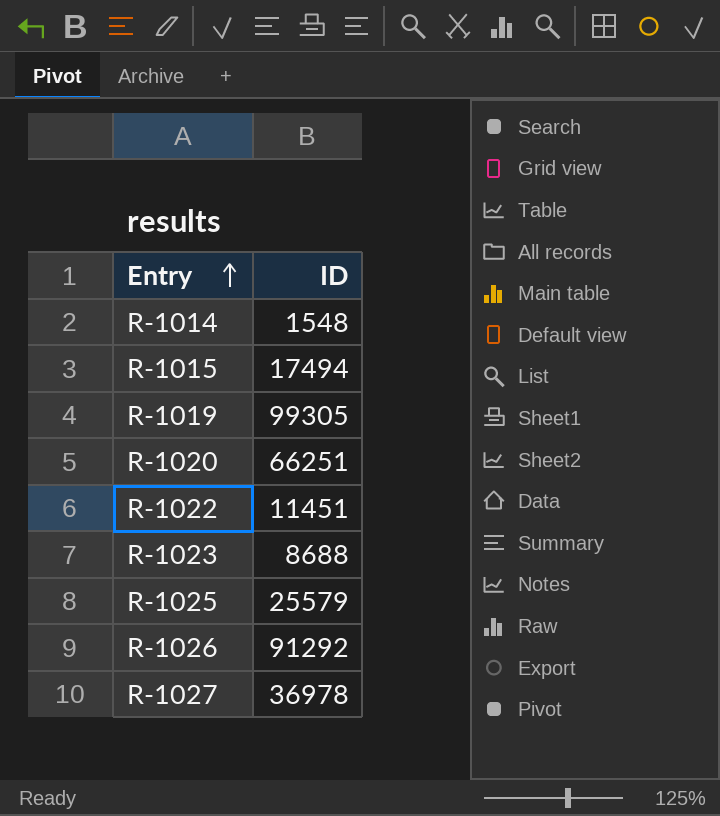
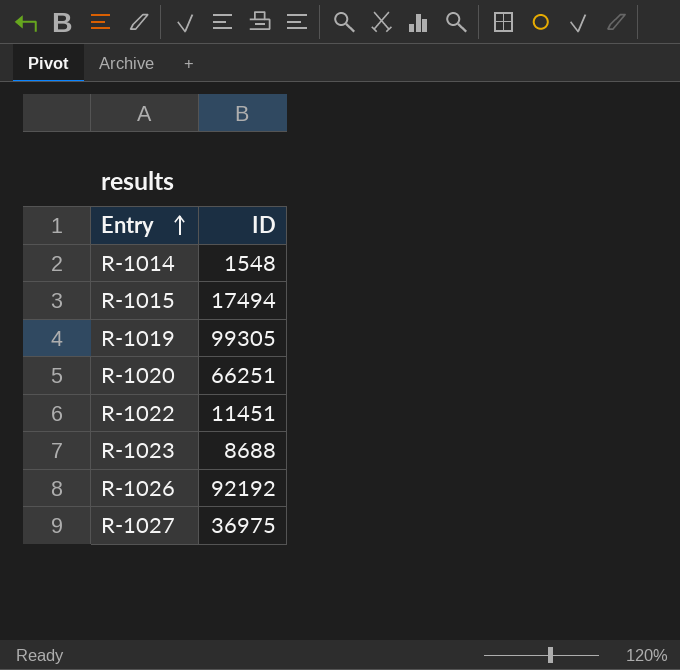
row R-1025: 25579 -> none
R-1026 | ID: 91292 -> 92192
R-1027 | ID: 36978 -> 36975

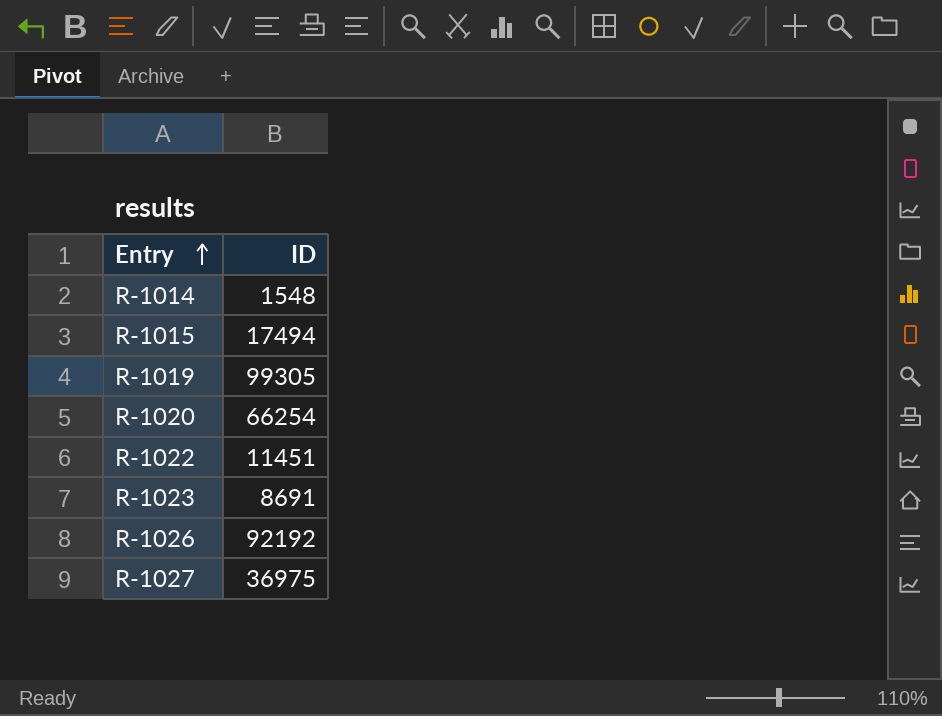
R-1020 | ID: 66251 -> 66254
R-1023 | ID: 8688 -> 8691

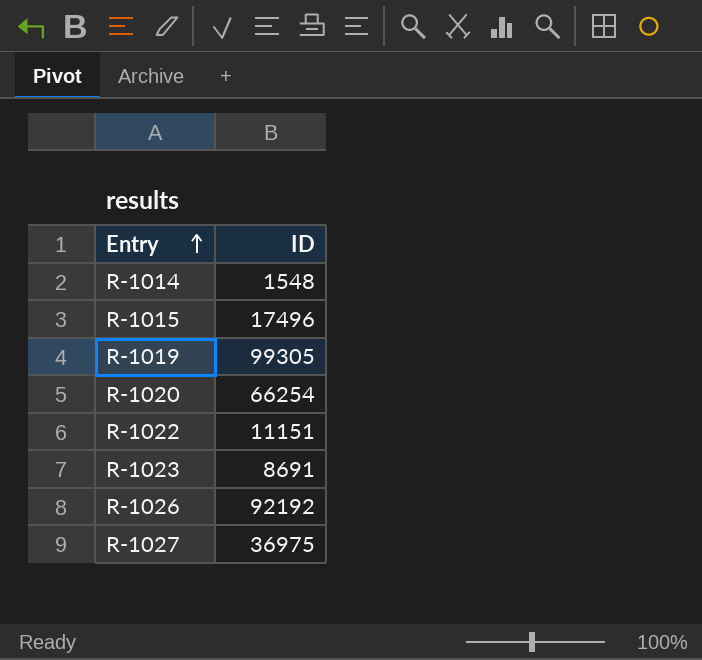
R-1015 | ID: 17494 -> 17496
R-1022 | ID: 11451 -> 11151

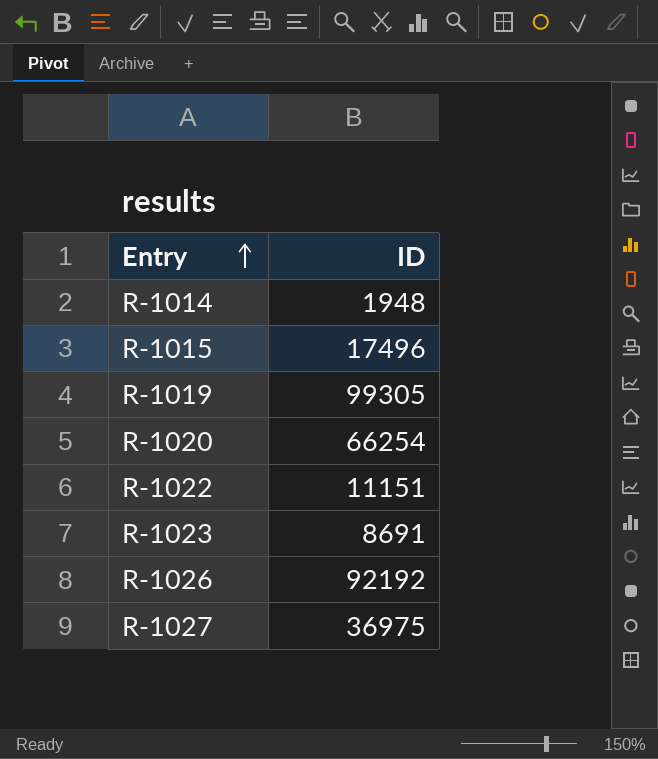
R-1014 | ID: 1548 -> 1948

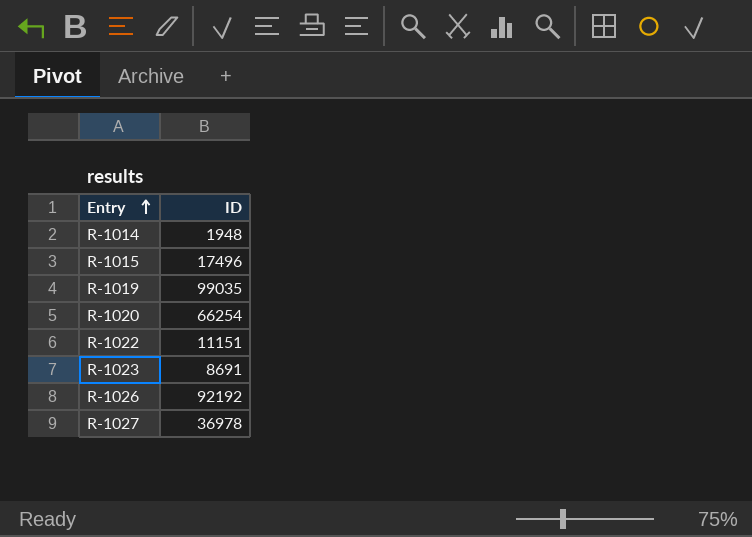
R-1019 | ID: 99305 -> 99035
R-1027 | ID: 36975 -> 36978

